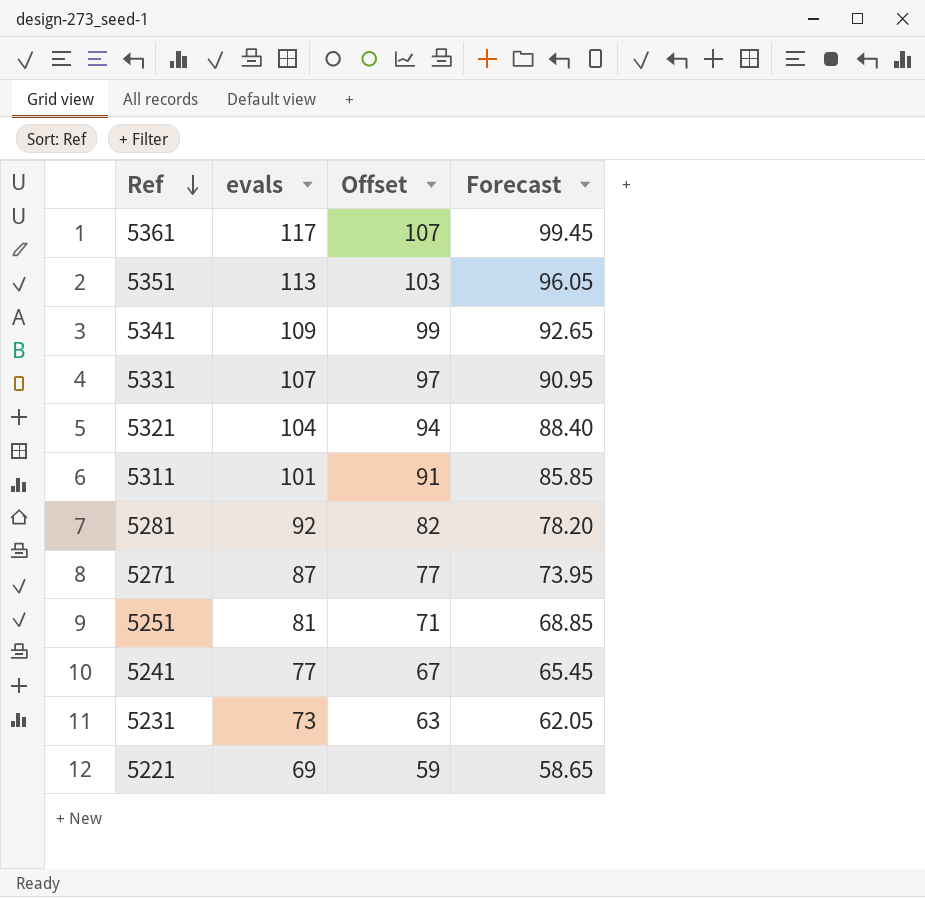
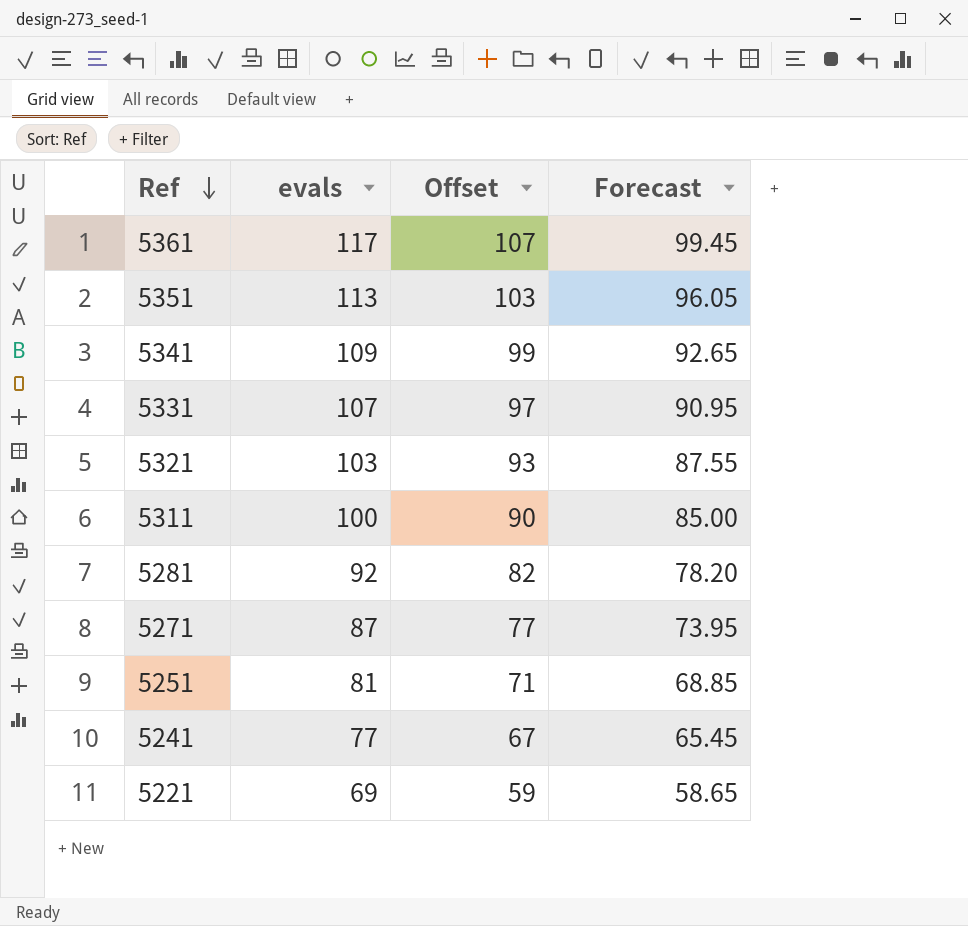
row 5231: 73 | 63 | 62.05 -> none
5321 | evals: 104 -> 103
5321 | Offset: 94 -> 93
5321 | Forecast: 88.40 -> 87.55
5311 | evals: 101 -> 100
5311 | Offset: 91 -> 90
5311 | Forecast: 85.85 -> 85.00

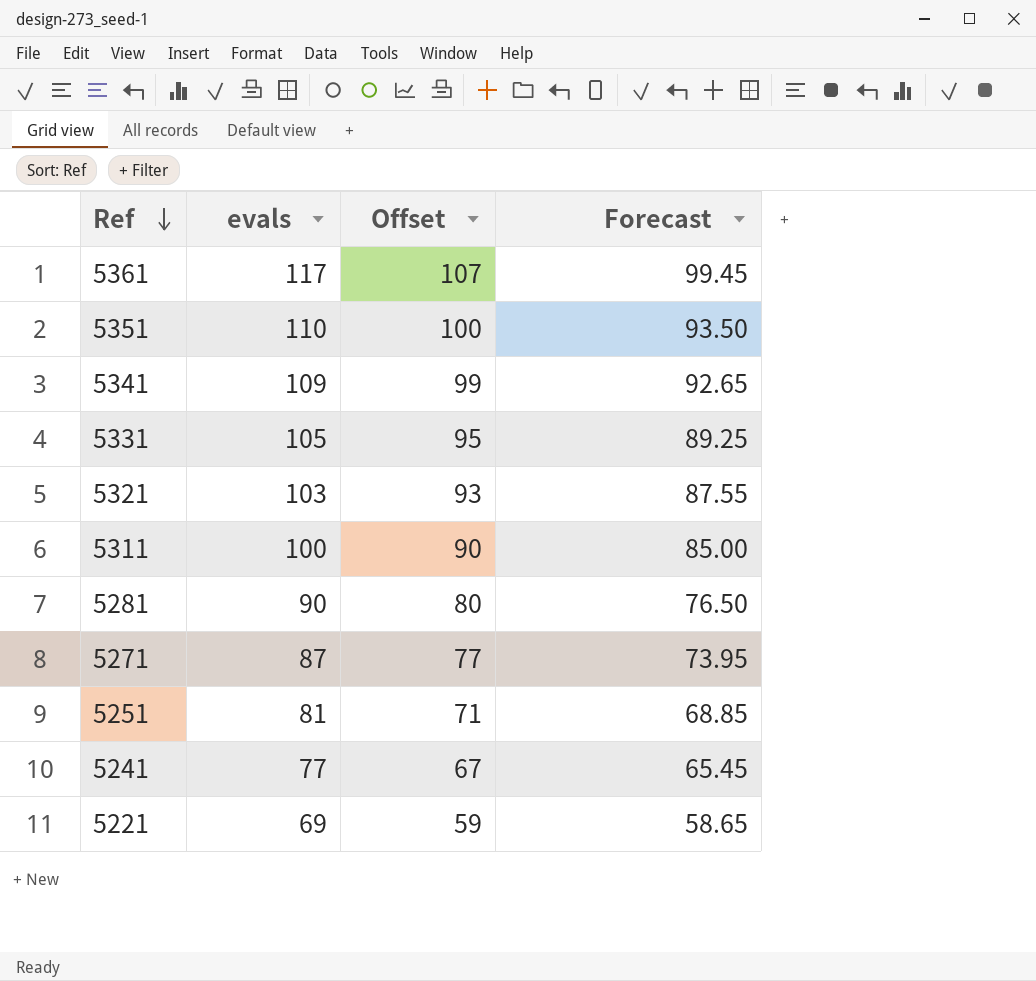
5351 | evals: 113 -> 110
5351 | Offset: 103 -> 100
5351 | Forecast: 96.05 -> 93.50
5331 | evals: 107 -> 105
5331 | Offset: 97 -> 95
5331 | Forecast: 90.95 -> 89.25
5281 | evals: 92 -> 90
5281 | Offset: 82 -> 80
5281 | Forecast: 78.20 -> 76.50

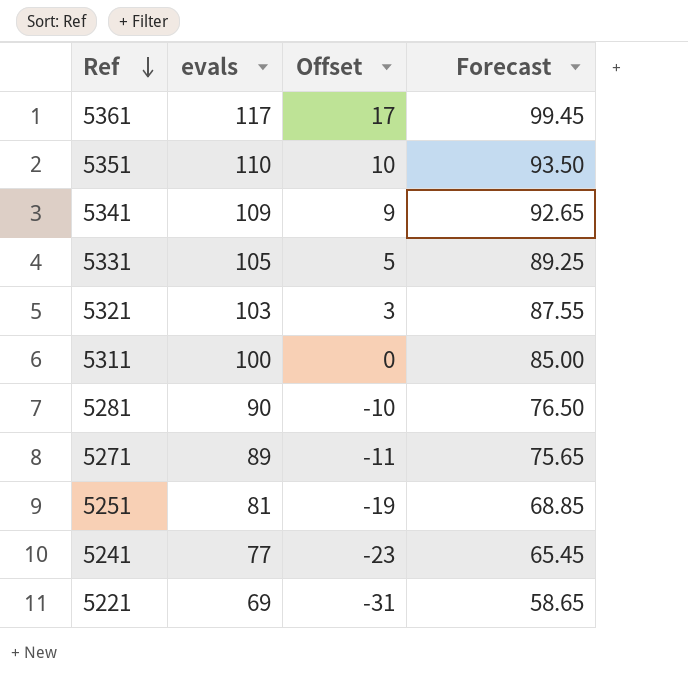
column Offset | formula: [evals] - 10 -> [evals] - 100
5271 | evals: 87 -> 89
5271 | Forecast: 73.95 -> 75.65

